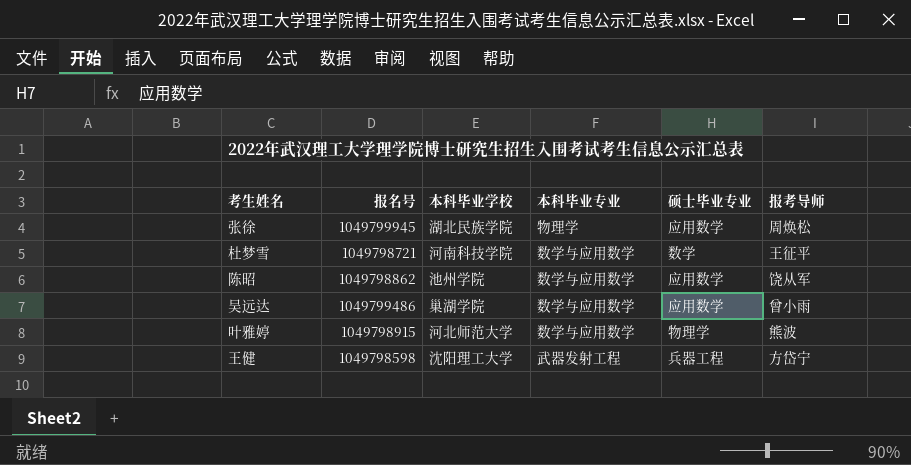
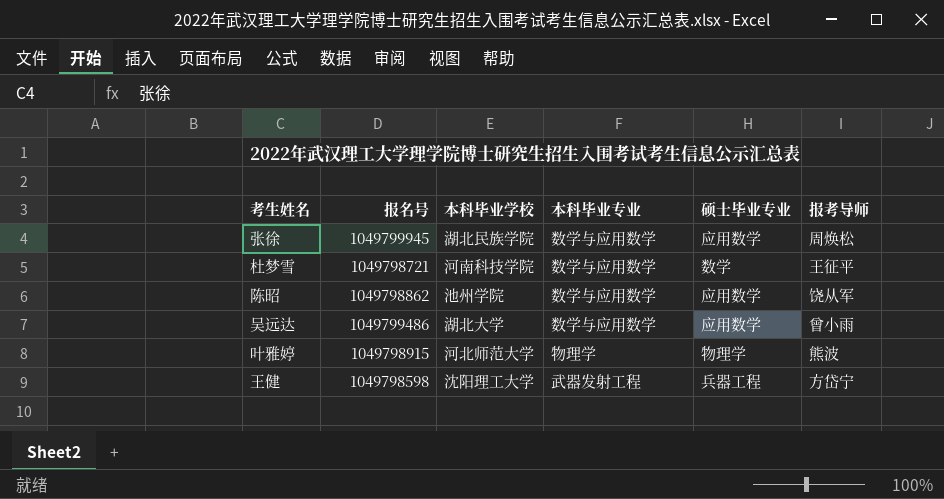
张徐 | 本科毕业专业: 物理学 -> 数学与应用数学
吴远达 | 本科毕业学校: 巢湖学院 -> 湖北大学
叶雅婷 | 本科毕业专业: 数学与应用数学 -> 物理学

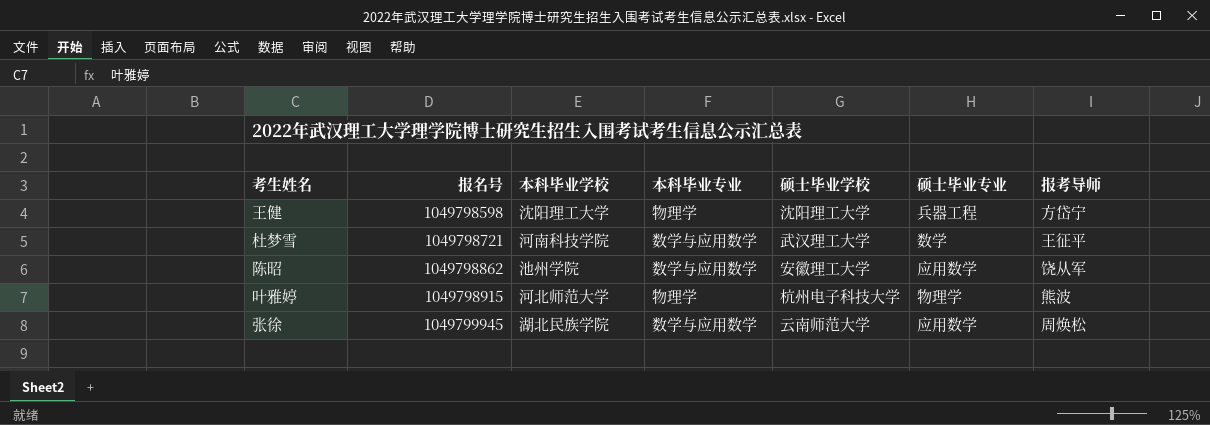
row order: none -> 报名号 ascending
column 硕士毕业学校 | position: none -> 5
row 吴远达: 1049799486 | 湖北大学 | 数学与应用数学 | 应用数学 | 曾小雨 -> none
王健 | 本科毕业专业: 武器发射工程 -> 物理学

